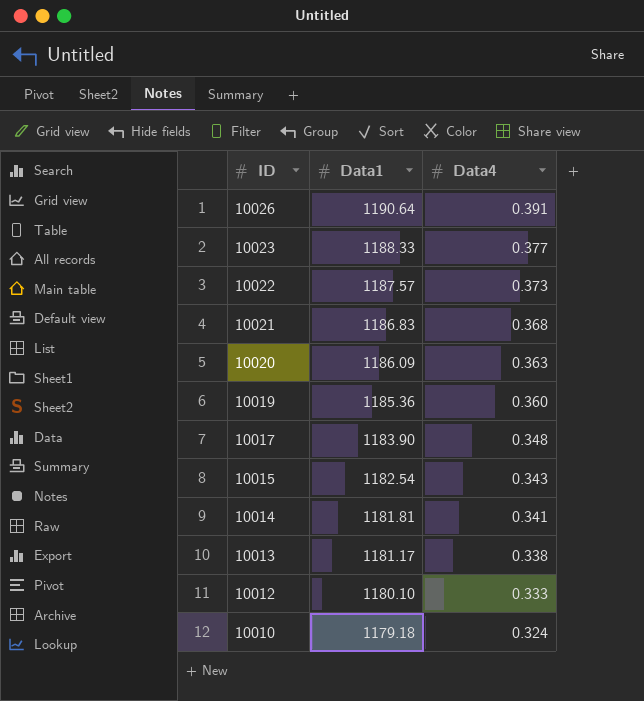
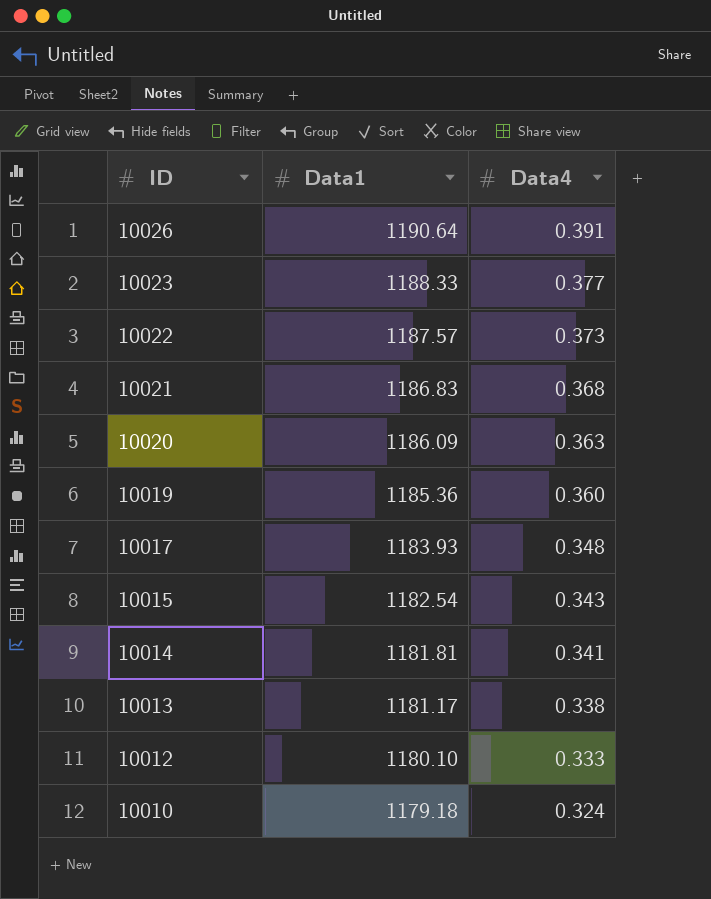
10017 | Data1: 1183.90 -> 1183.93

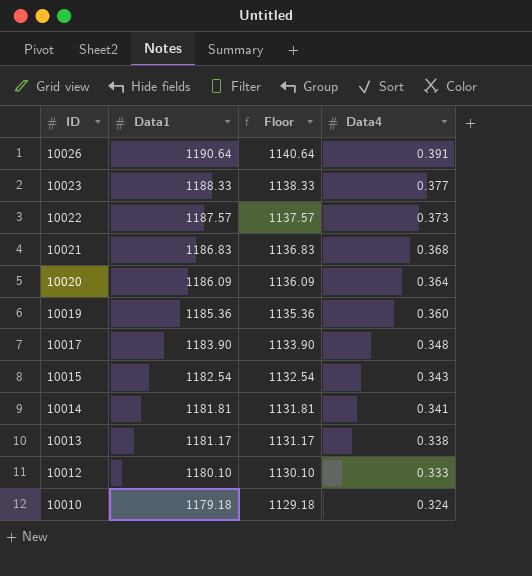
column Floor | formula: none -> [Data1] - 50
10020 | Data4: 0.363 -> 0.364
10017 | Data1: 1183.93 -> 1183.90

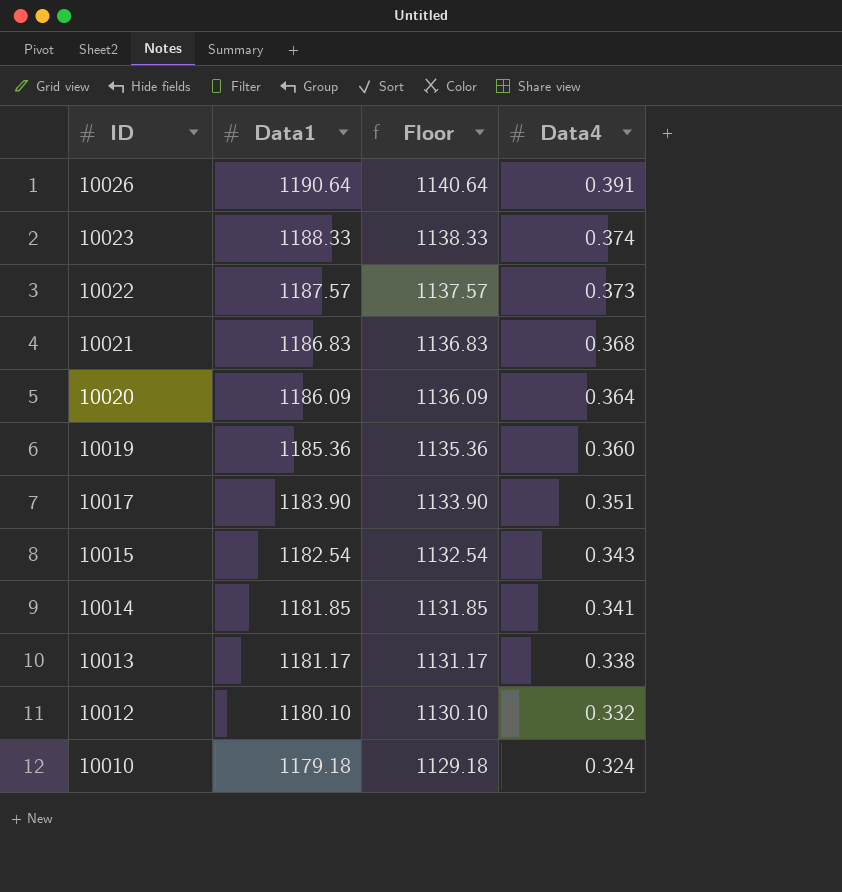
10023 | Data4: 0.377 -> 0.374
10017 | Data4: 0.348 -> 0.351
10014 | Data1: 1181.81 -> 1181.85
10014 | Floor: 1131.81 -> 1131.85
10012 | Data4: 0.333 -> 0.332

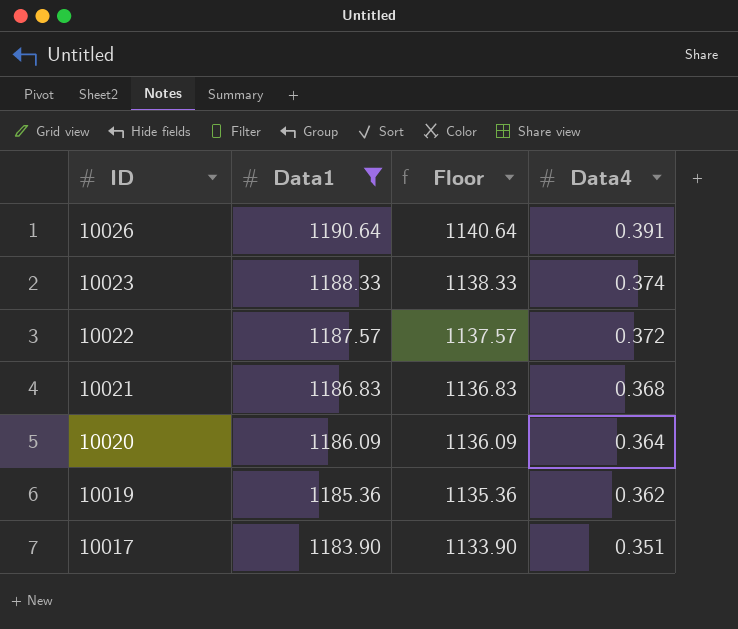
filter: none -> Data1 >= 1183.90
10022 | Data4: 0.373 -> 0.372
10019 | Data4: 0.360 -> 0.362

